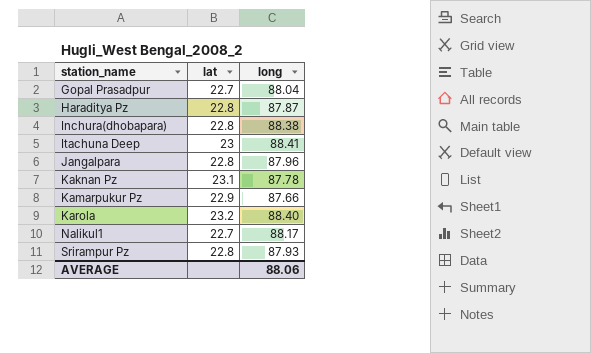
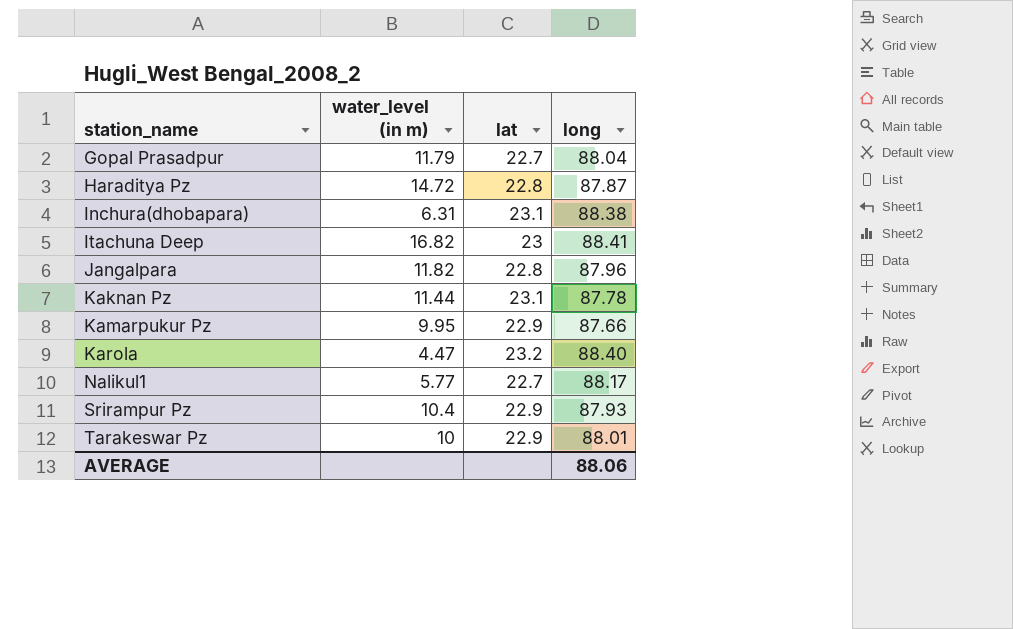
column water_level (in m) | position: none -> 2
Inchura(dhobapara) | lat: 22.8 -> 23.1
Srirampur Pz | lat: 22.8 -> 22.9
row Tarakeswar Pz: none -> 10 | 22.9 | 88.01

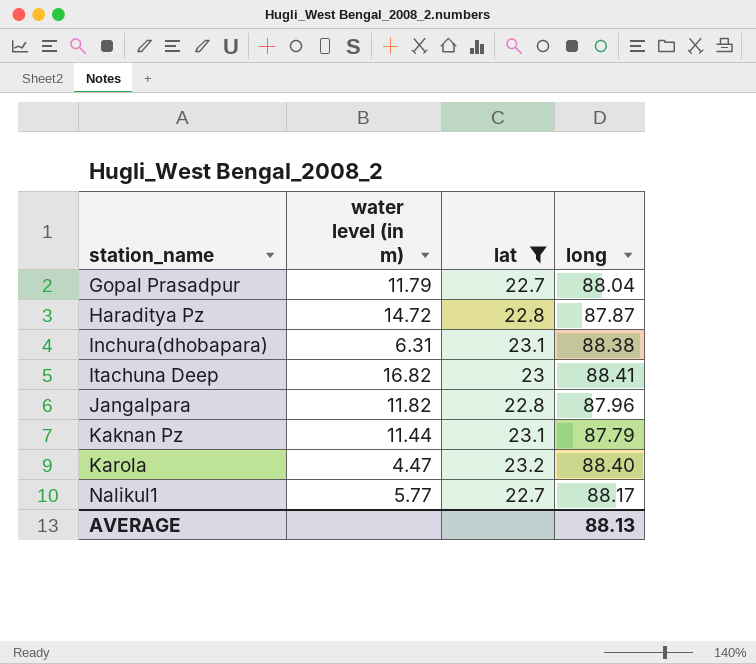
filter: none -> lat != 22.9
column name: water_level (in m) -> water level (in m)
Kaknan Pz | long: 87.78 -> 87.79
AVERAGE | long: 88.06 -> 88.13

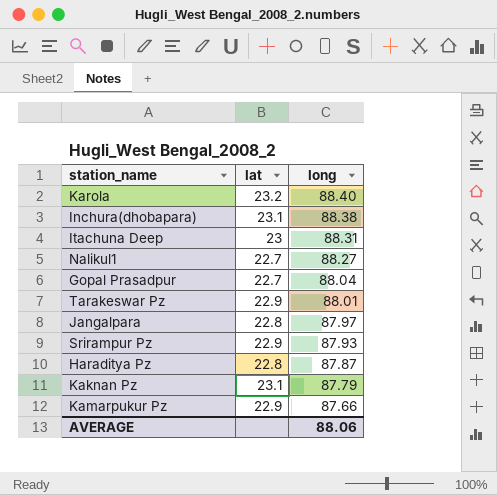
filter: lat != 22.9 -> none
row order: station_name ascending -> long descending
column water level (in m) | position: 2 -> none
Itachuna Deep | long: 88.41 -> 88.31
Nalikul1 | long: 88.17 -> 88.27
Jangalpara | long: 87.96 -> 87.97
AVERAGE | long: 88.13 -> 88.06

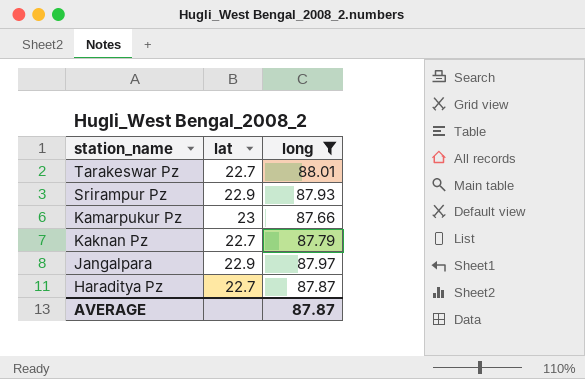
filter: none -> long <= 88.01
row order: long descending -> station_name descending
Tarakeswar Pz | lat: 22.9 -> 22.7
Kamarpukur Pz | lat: 22.9 -> 23
Kaknan Pz | lat: 23.1 -> 22.7
Jangalpara | lat: 22.8 -> 22.9
Haraditya Pz | lat: 22.8 -> 22.7
AVERAGE | long: 88.06 -> 87.87

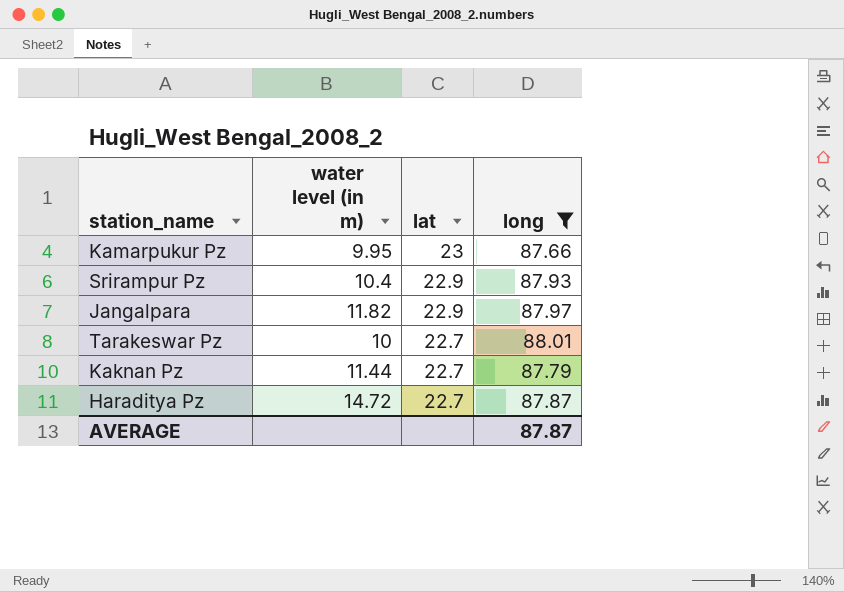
row order: station_name descending -> lat descending
column water level (in m) | position: none -> 2

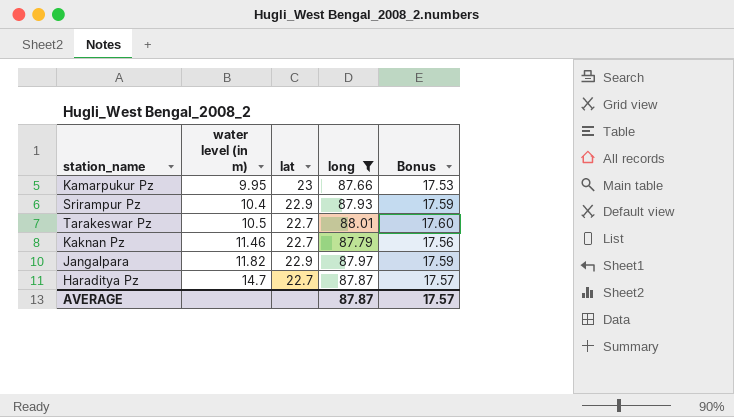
row order: lat descending -> water level (in m) ascending
column Bonus | formula: none -> [long] * 0.2
Tarakeswar Pz | water level (in m): 10 -> 10.5
Kaknan Pz | water level (in m): 11.44 -> 11.46
Haraditya Pz | water level (in m): 14.72 -> 14.7

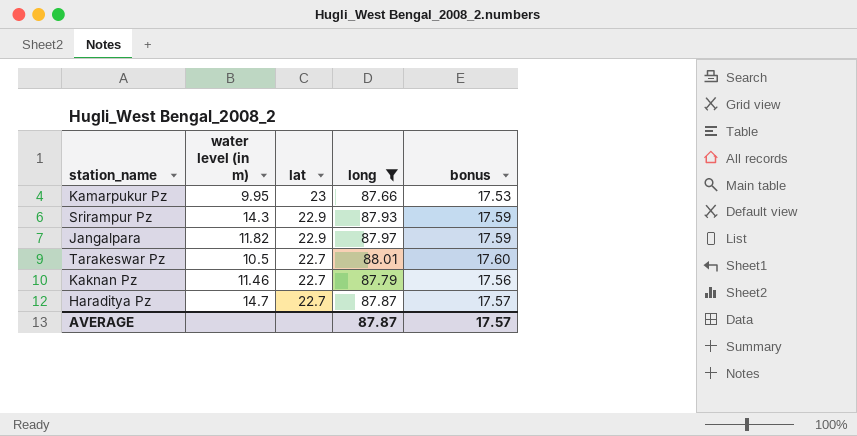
row order: water level (in m) ascending -> lat descending
column name: Bonus -> bonus
Srirampur Pz | water level (in m): 10.4 -> 14.3

